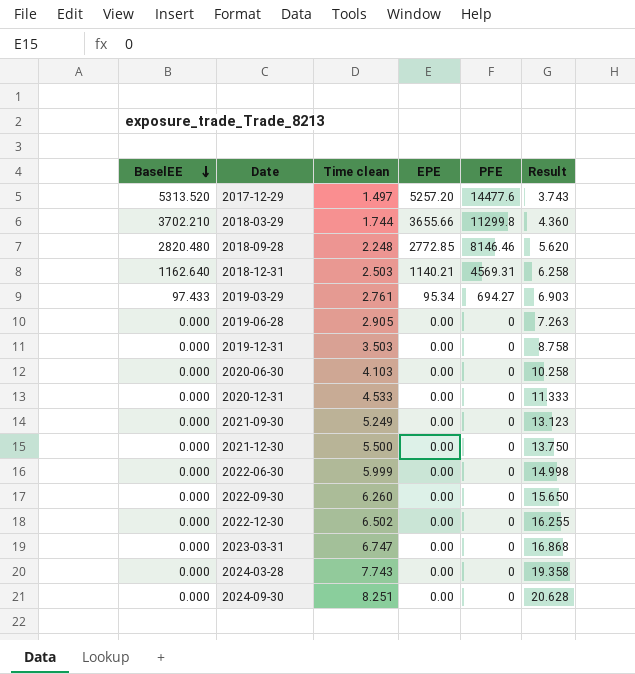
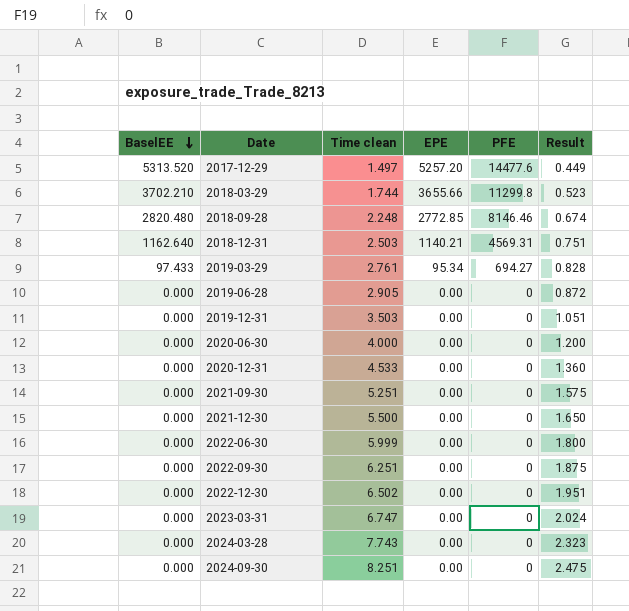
column Result | formula: [Time clean] * 2.5 -> [Time clean] * 0.3
2020-06-30 | Time clean: 4.103 -> 4.000
2021-09-30 | Time clean: 5.249 -> 5.251
2022-09-30 | Time clean: 6.260 -> 6.251

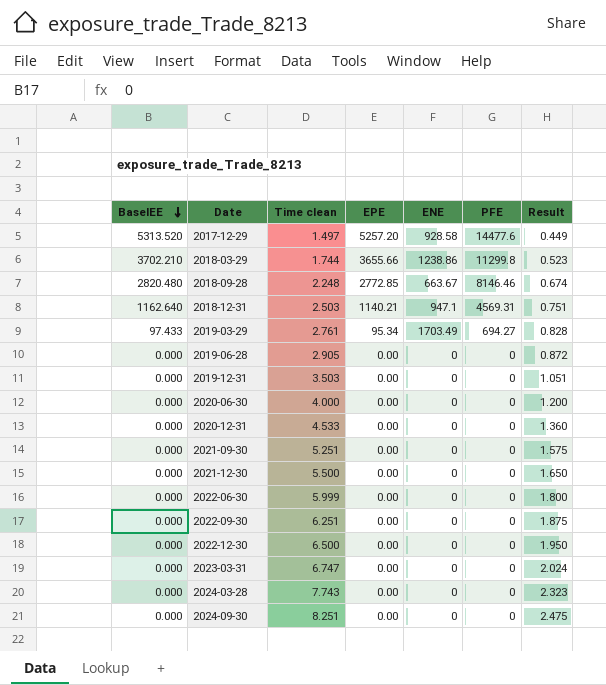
column ENE | position: none -> 5
2022-12-30 | Time clean: 6.502 -> 6.500
2022-12-30 | Result: 1.951 -> 1.950

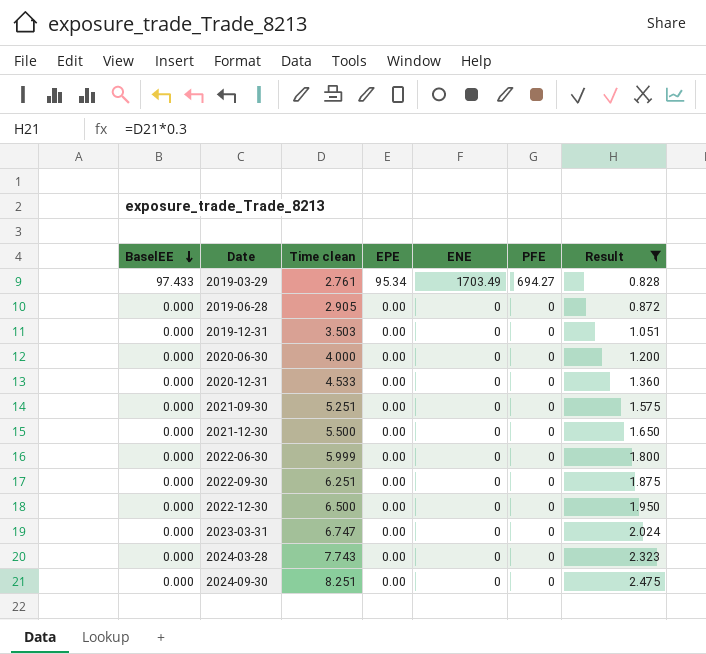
filter: none -> Result >= 0.828

